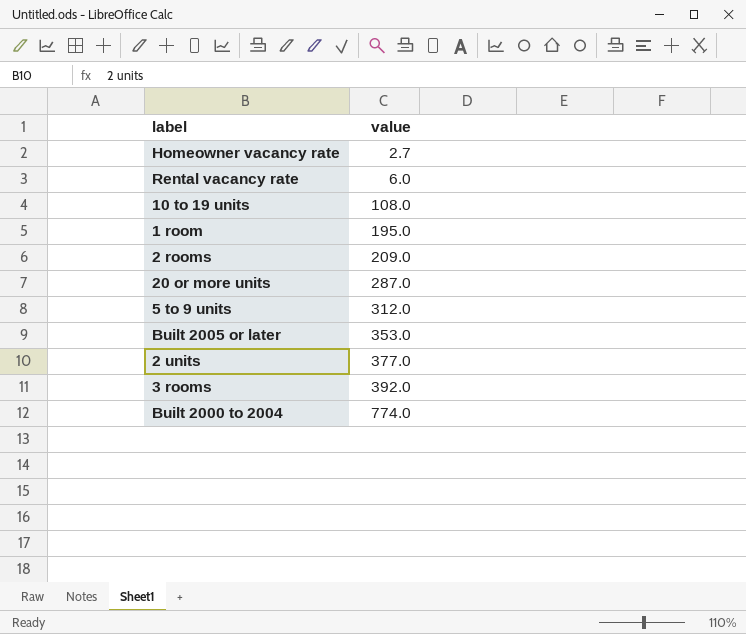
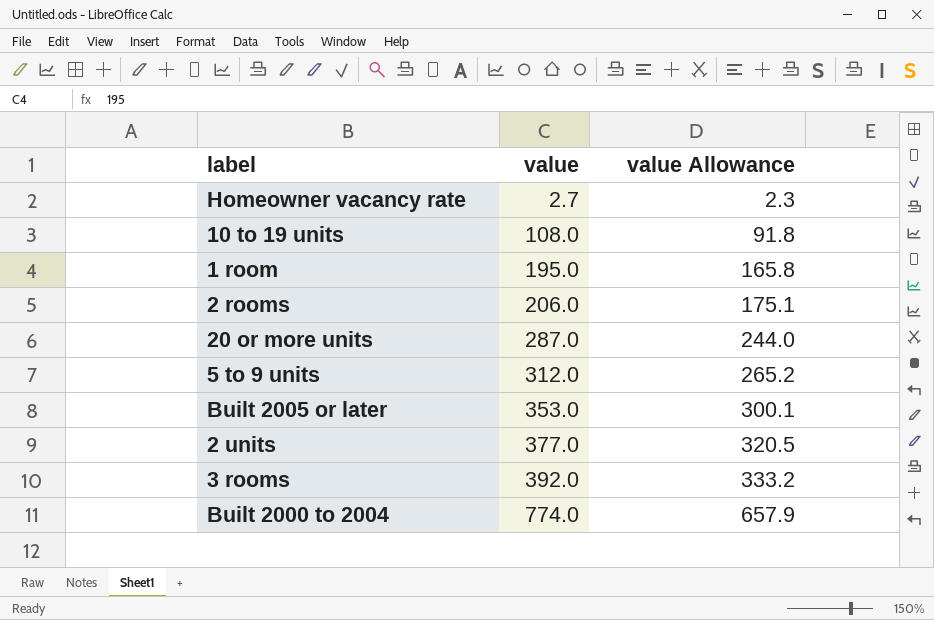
column value Allowance | formula: none -> [value] * 0.85
row Rental vacancy rate: 6.0 -> none
2 rooms | value: 209.0 -> 206.0

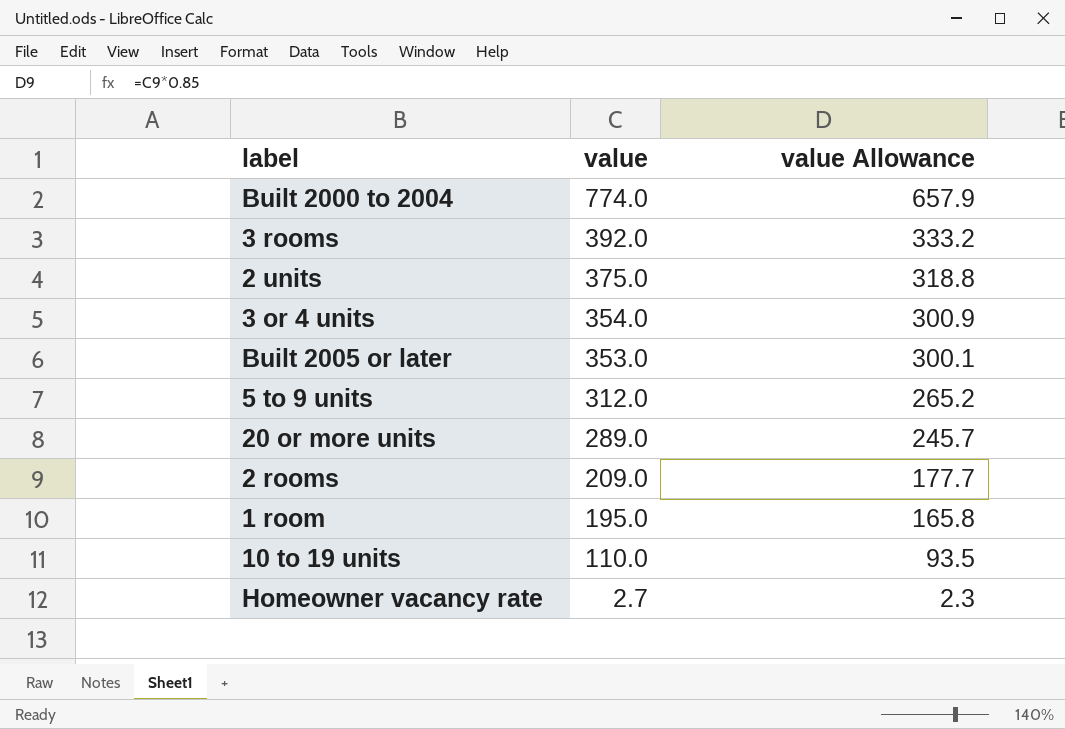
row order: value ascending -> value descending
2 units | value: 377.0 -> 375.0
2 units | value Allowance: 320.5 -> 318.8
row 3 or 4 units: none -> 354.0 | 300.9
20 or more units | value: 287.0 -> 289.0
20 or more units | value Allowance: 244.0 -> 245.7
2 rooms | value: 206.0 -> 209.0
2 rooms | value Allowance: 175.1 -> 177.7
10 to 19 units | value: 108.0 -> 110.0
10 to 19 units | value Allowance: 91.8 -> 93.5

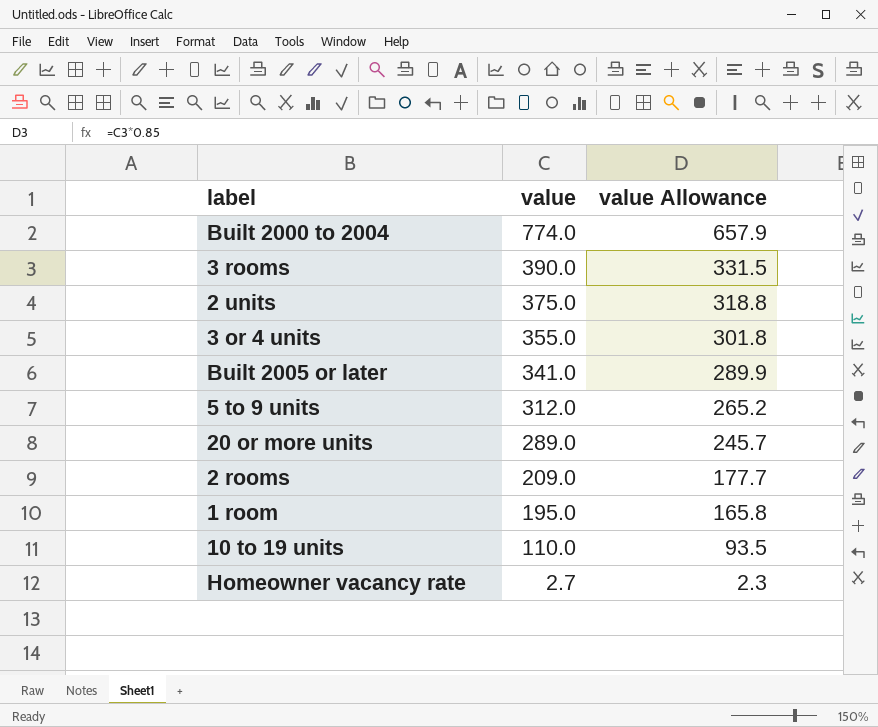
3 rooms | value: 392.0 -> 390.0
3 rooms | value Allowance: 333.2 -> 331.5
3 or 4 units | value: 354.0 -> 355.0
3 or 4 units | value Allowance: 300.9 -> 301.8
Built 2005 or later | value: 353.0 -> 341.0
Built 2005 or later | value Allowance: 300.1 -> 289.9

